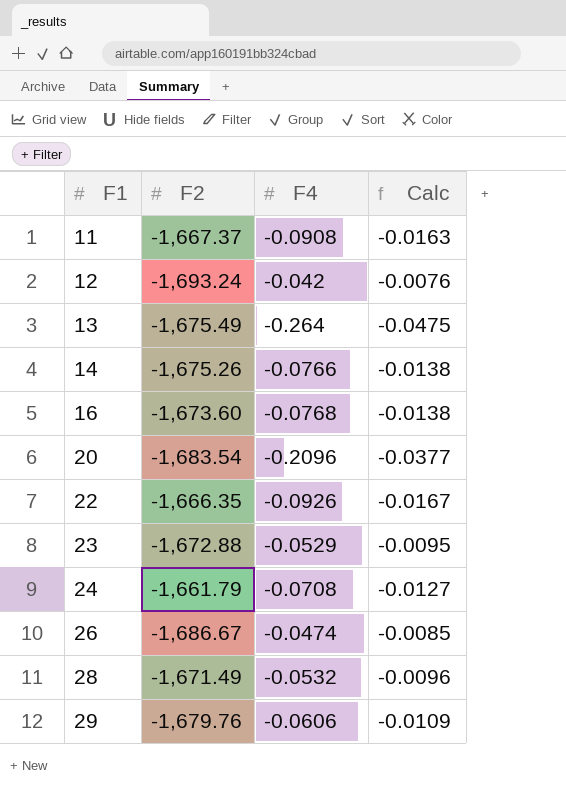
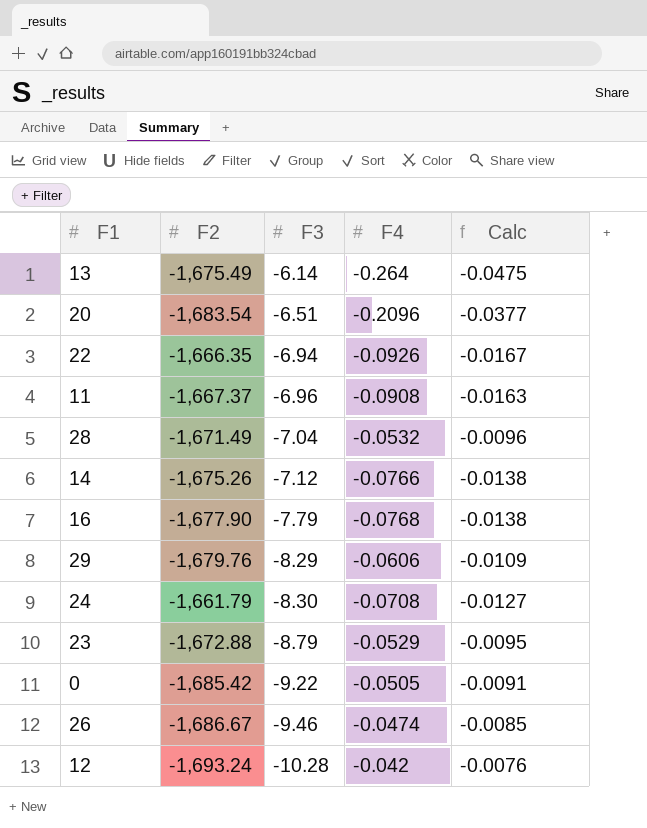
row order: F1 ascending -> F3 descending
column F3 | position: none -> 3
16 | F2: -1,673.60 -> -1,677.90
row 0: none -> -1,685.42 | -9.22 | -0.0505 | -0.0091

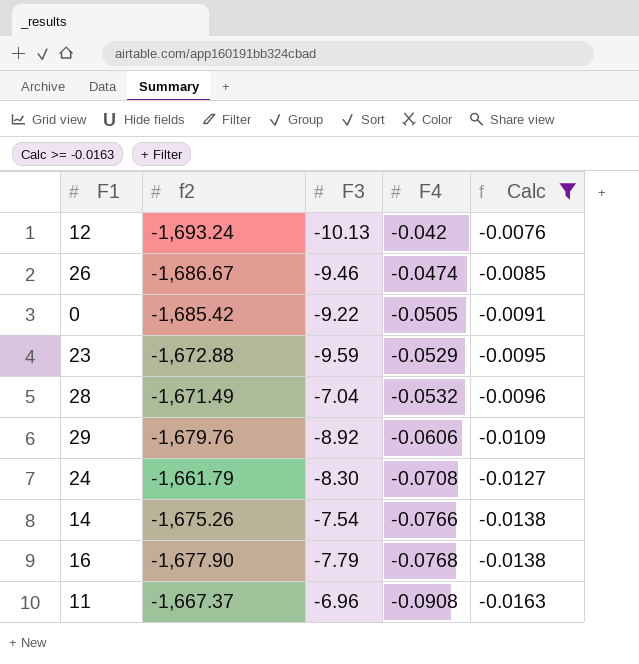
filter: none -> Calc >= -0.0163
row order: F3 descending -> F4 descending
column name: F2 -> f2
12 | F3: -10.28 -> -10.13
23 | F3: -8.79 -> -9.59
29 | F3: -8.29 -> -8.92
14 | F3: -7.12 -> -7.54

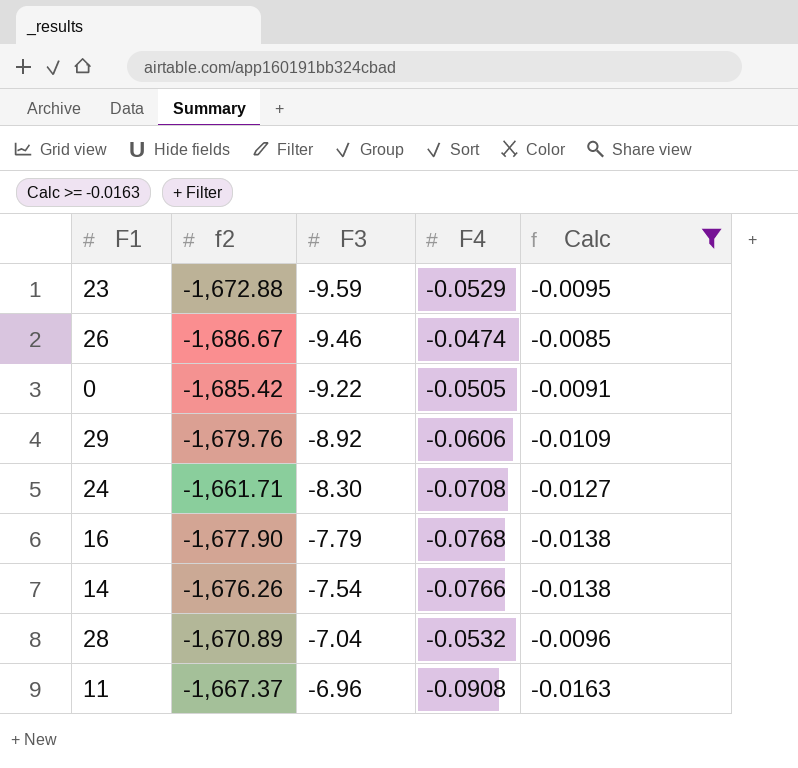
row order: F4 descending -> F3 ascending
row 12: -1,693.24 | -10.13 | -0.042 | -0.0076 -> none
24 | f2: -1,661.79 -> -1,661.71
14 | f2: -1,675.26 -> -1,676.26
28 | f2: -1,671.49 -> -1,670.89

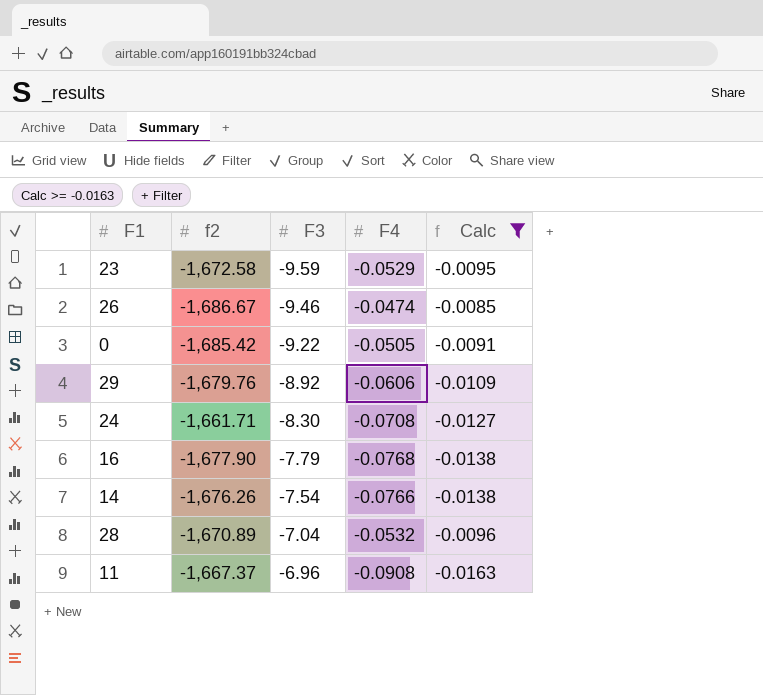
23 | f2: -1,672.88 -> -1,672.58

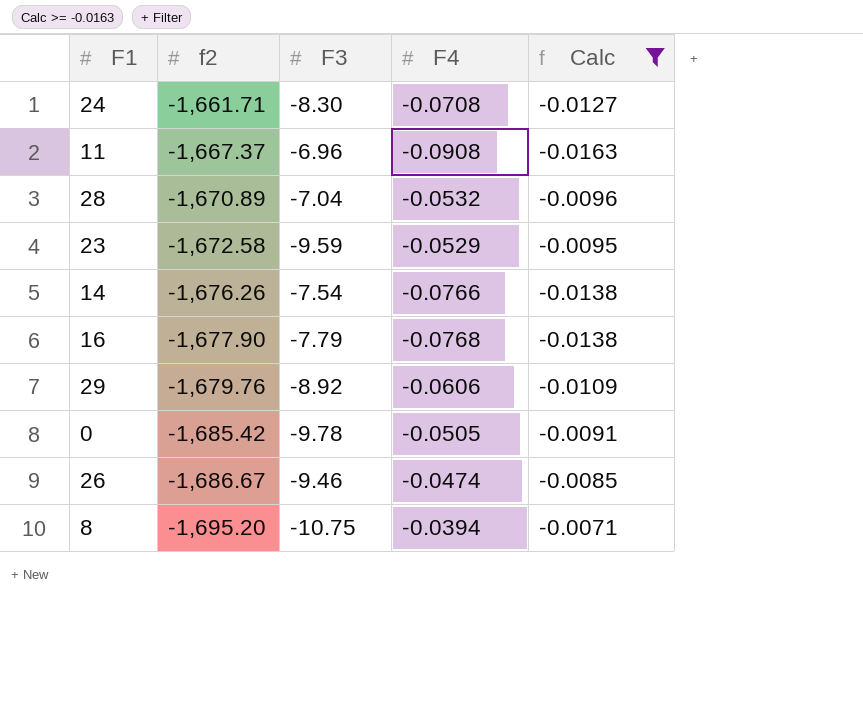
row order: F3 ascending -> f2 descending
0 | F3: -9.22 -> -9.78
row 8: none -> -1,695.20 | -10.75 | -0.0394 | -0.0071

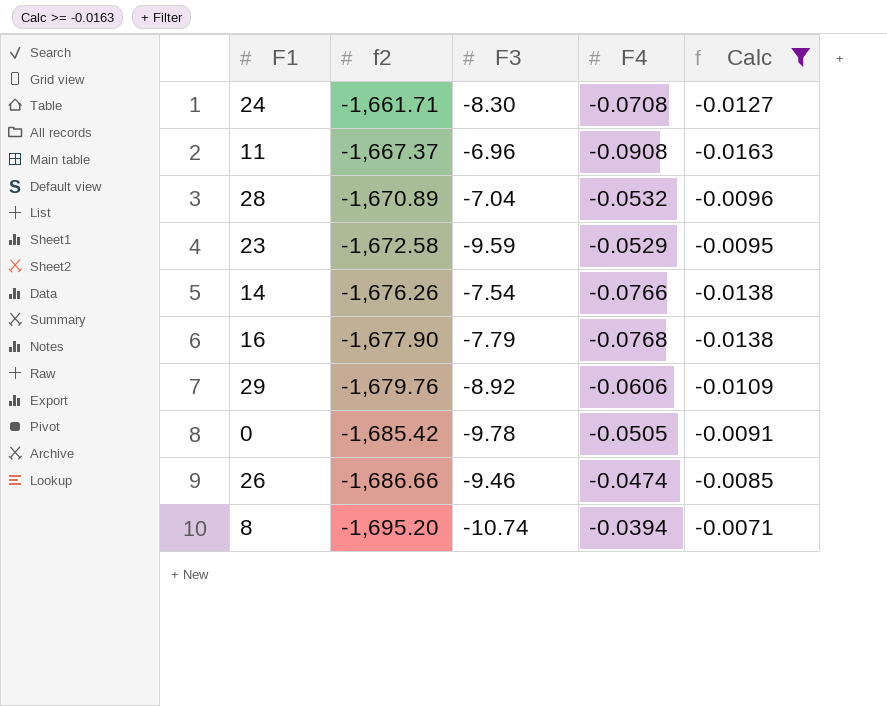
26 | f2: -1,686.67 -> -1,686.66
8 | F3: -10.75 -> -10.74

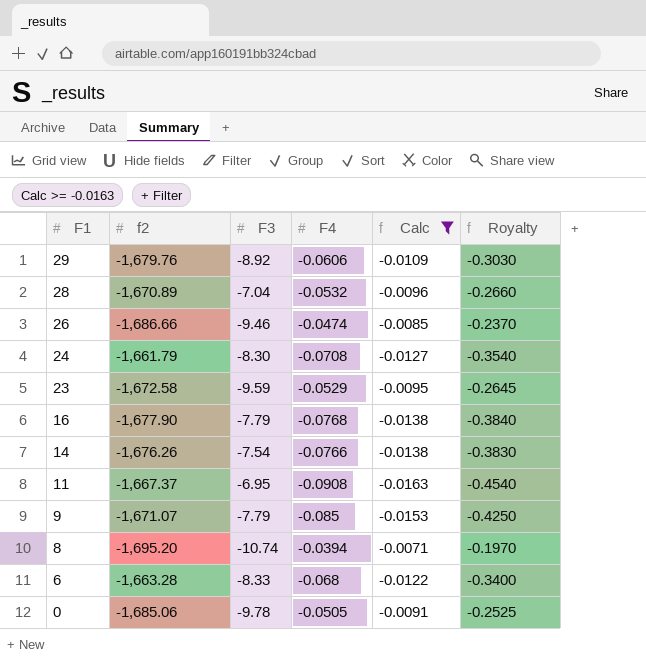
row order: f2 descending -> F1 descending
column Royalty | formula: none -> [F4] * 5
24 | f2: -1,661.71 -> -1,661.79
11 | F3: -6.96 -> -6.95
row 9: none -> -1,671.07 | -7.79 | -0.085 | -0.0153 | -0.4250
row 6: none -> -1,663.28 | -8.33 | -0.068 | -0.0122 | -0.3400
0 | f2: -1,685.42 -> -1,685.06

